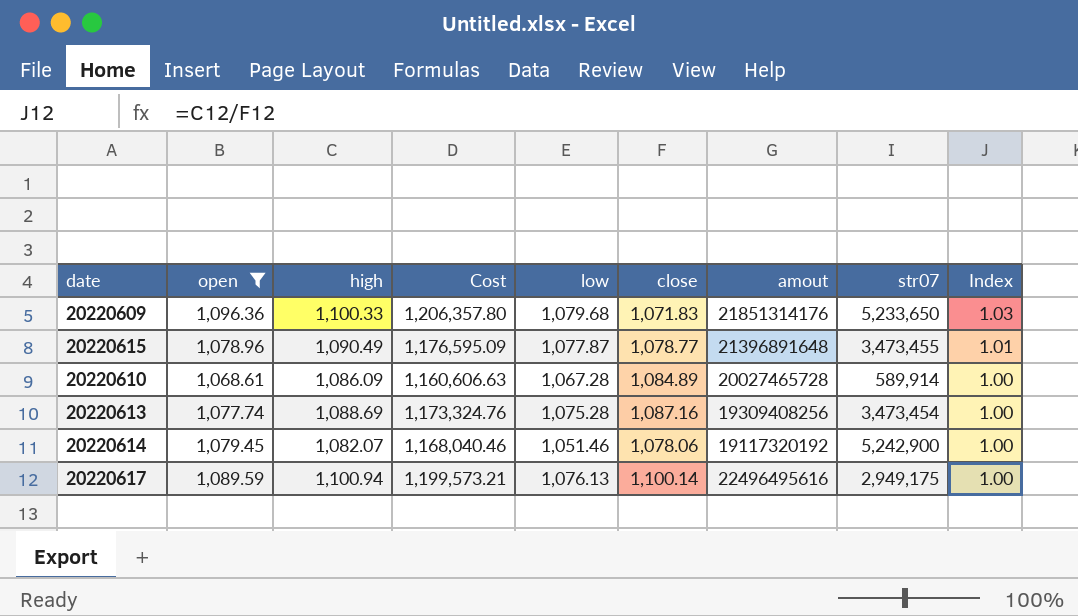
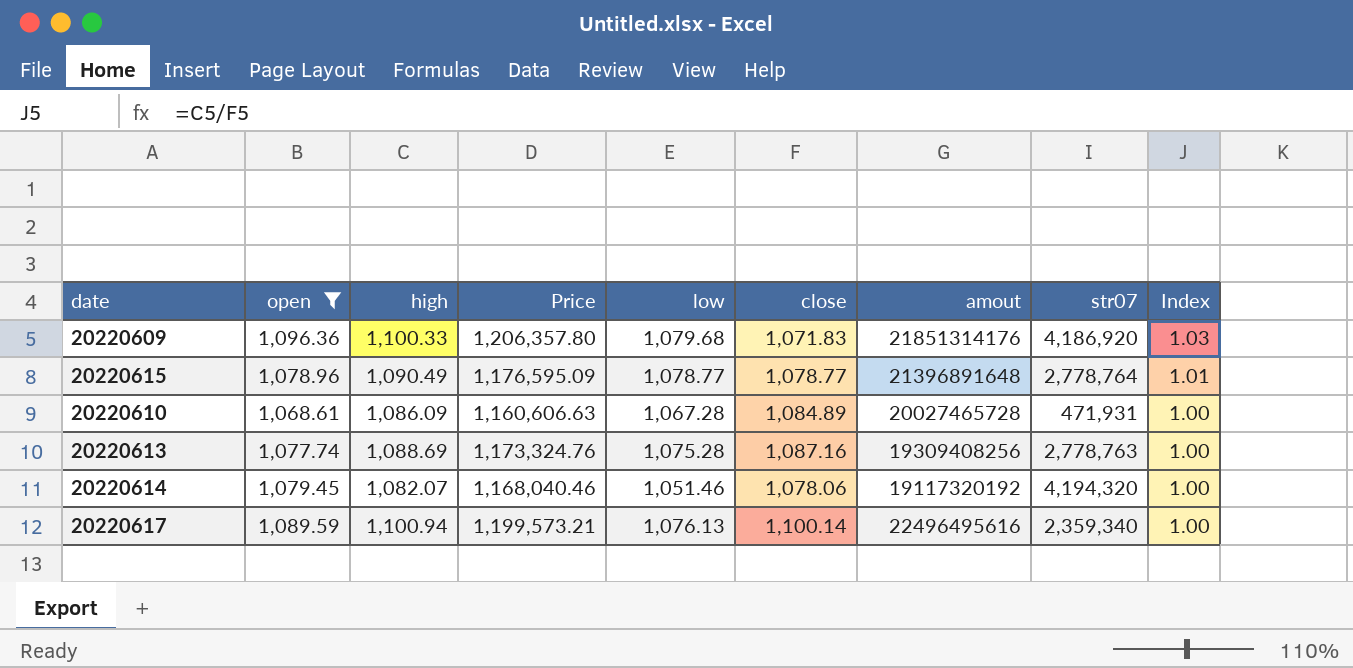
column name: Cost -> Price
20220609 | str07: 5,233,650 -> 4,186,920
20220615 | low: 1,077.87 -> 1,078.77
20220615 | str07: 3,473,455 -> 2,778,764
20220610 | str07: 589,914 -> 471,931
20220613 | str07: 3,473,454 -> 2,778,763
20220614 | str07: 5,242,900 -> 4,194,320
20220617 | str07: 2,949,175 -> 2,359,340

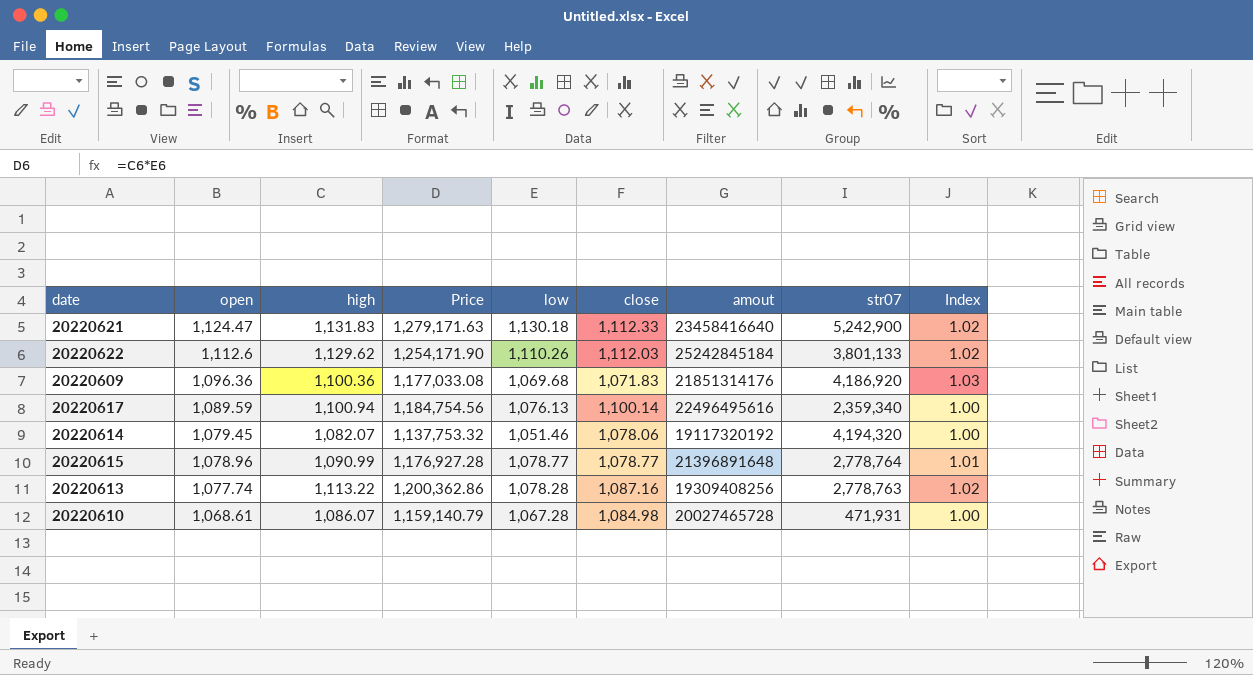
filter: open <= 1,096.36 -> none
row order: Index descending -> open descending
column Price | formula: [open] * [high] -> [high] * [low]
20220609 | high: 1,100.33 -> 1,100.36
20220609 | low: 1,079.68 -> 1,069.68
20220615 | high: 1,090.49 -> 1,090.99
20220613 | high: 1,088.69 -> 1,113.22
20220613 | low: 1,075.28 -> 1,078.28
20220613 | Index: 1.00 -> 1.02
20220610 | high: 1,086.09 -> 1,086.07
20220610 | close: 1,084.89 -> 1,084.98

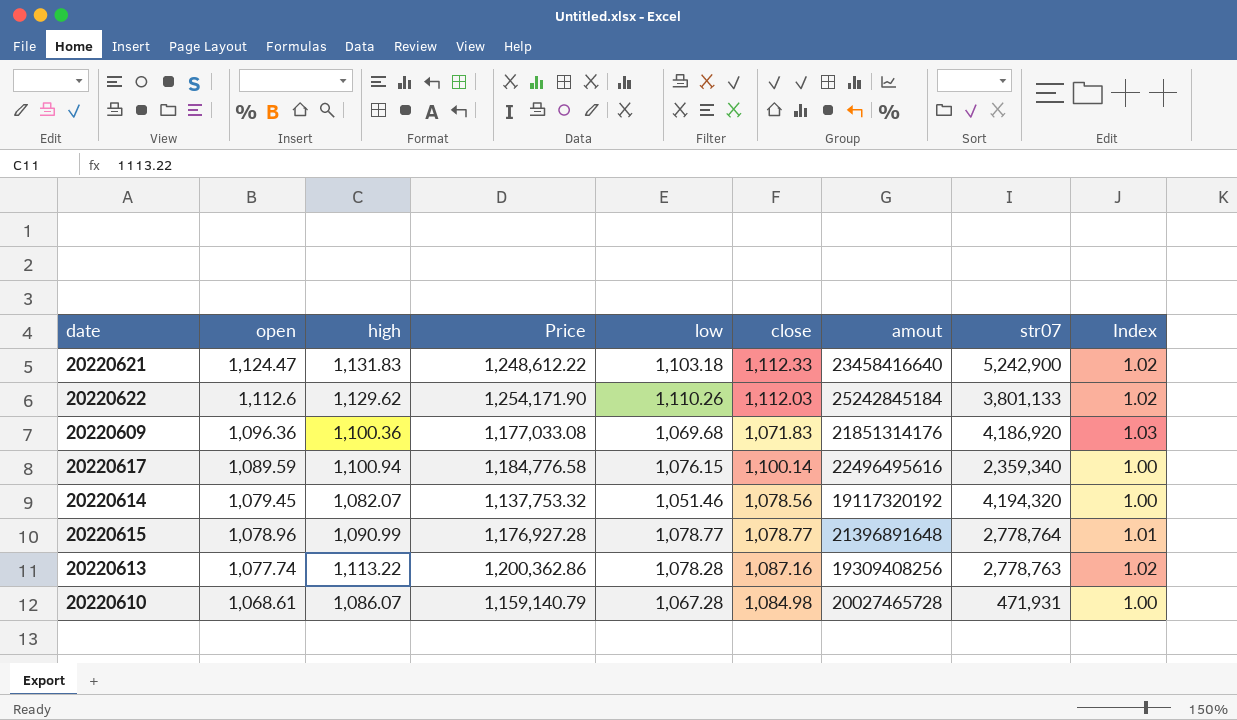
20220621 | Price: 1,279,171.63 -> 1,248,612.22
20220621 | low: 1,130.18 -> 1,103.18
20220617 | Price: 1,184,754.56 -> 1,184,776.58
20220617 | low: 1,076.13 -> 1,076.15
20220614 | close: 1,078.06 -> 1,078.56

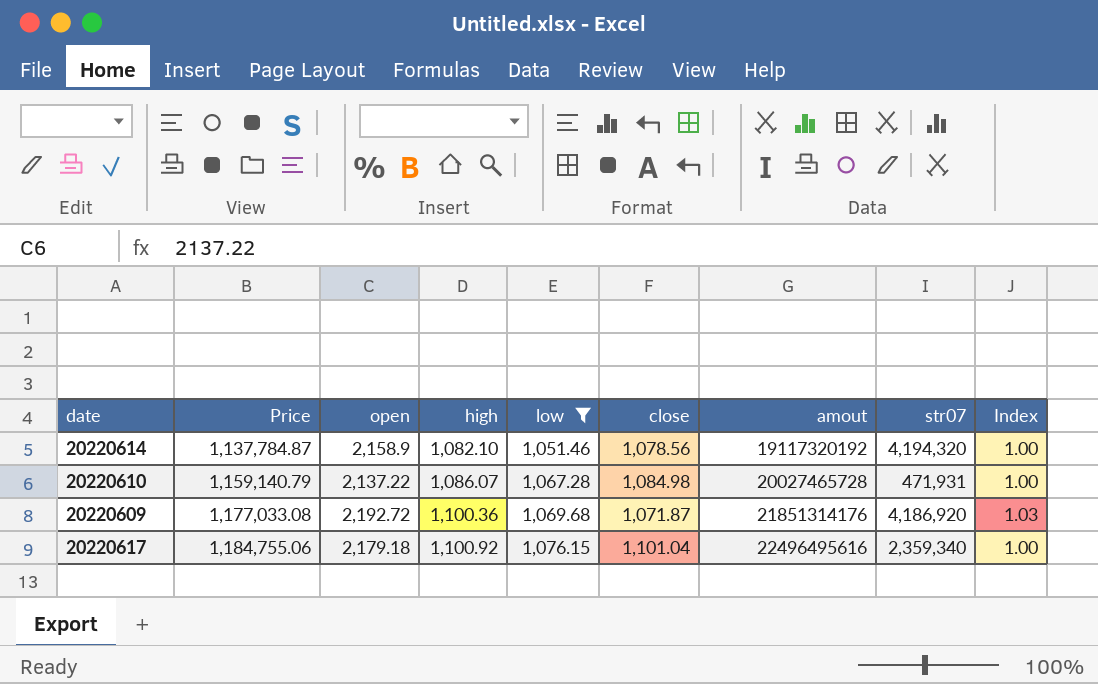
filter: none -> low <= 1,076.15
row order: open descending -> Price ascending
column Price | position: 4 -> 2
20220614 | Price: 1,137,753.32 -> 1,137,784.87
20220614 | open: 1,079.45 -> 2,158.9
20220614 | high: 1,082.07 -> 1,082.10
20220610 | open: 1,068.61 -> 2,137.22
20220609 | open: 1,096.36 -> 2,192.72
20220609 | close: 1,071.83 -> 1,071.87
20220617 | Price: 1,184,776.58 -> 1,184,755.06
20220617 | open: 1,089.59 -> 2,179.18
20220617 | high: 1,100.94 -> 1,100.92
20220617 | close: 1,100.14 -> 1,101.04

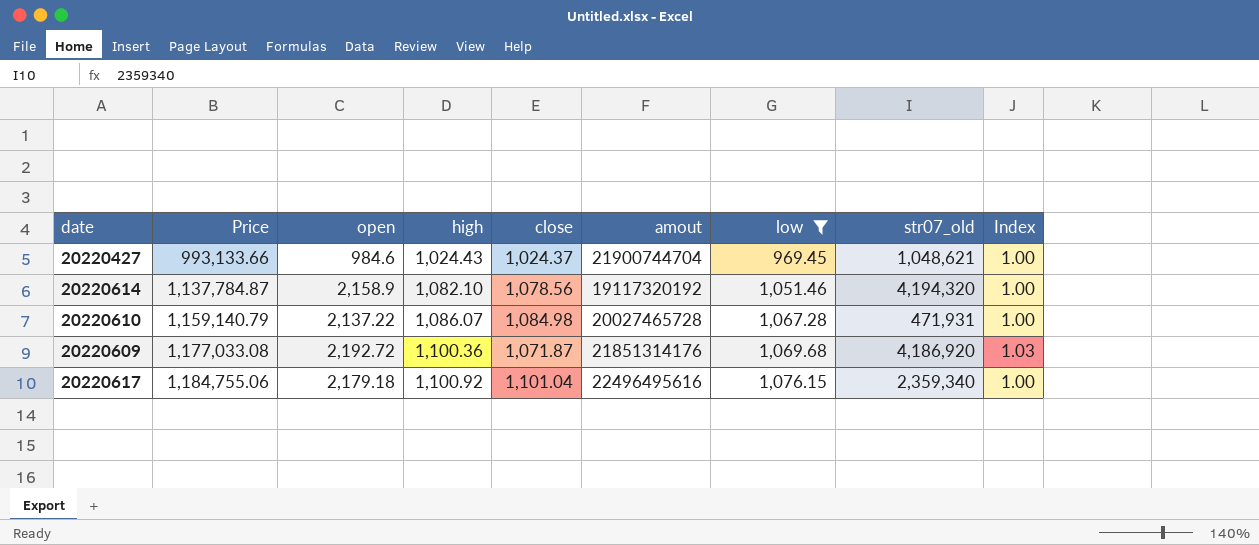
column low | position: 5 -> 7
column name: str07 -> str07_old
row 20220427: none -> 993,133.66 | 984.6 | 1,024.43 | 1,024.37 | 21900744704 | 969.45 | 1,048,621 | 1.00

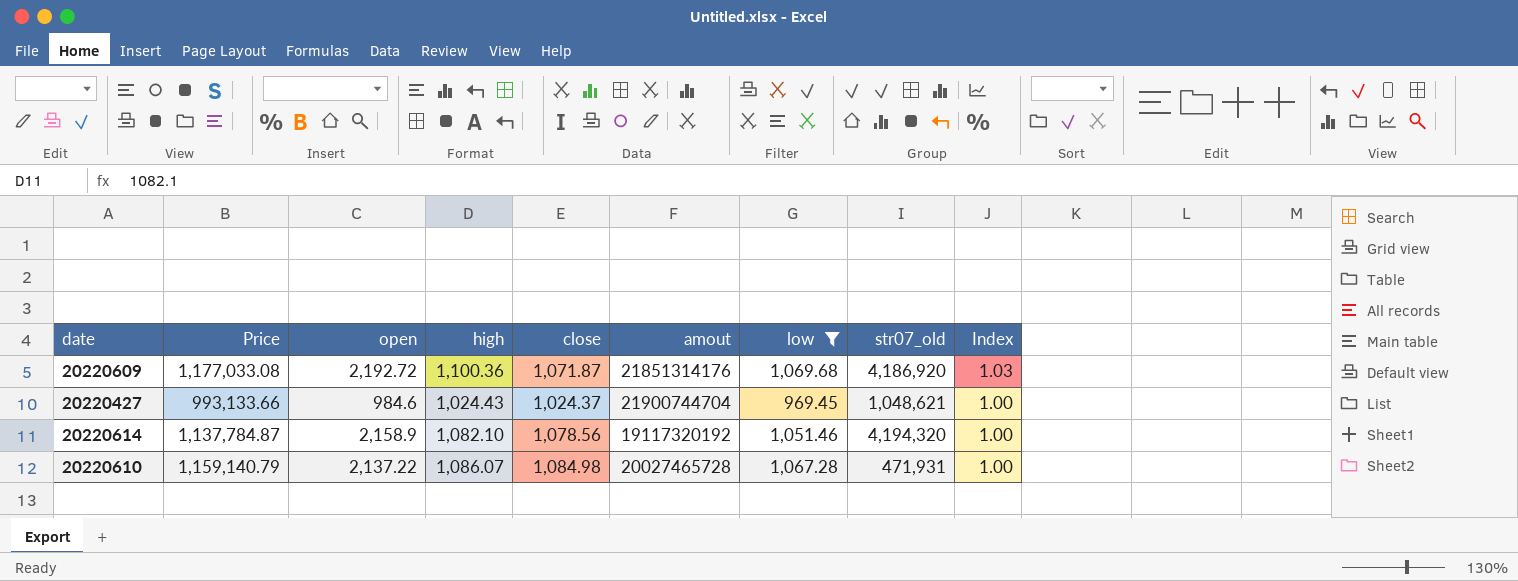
row order: Price ascending -> Index descending
row 20220617: 1,184,755.06 | 2,179.18 | 1,100.92 | 1,101.04 | 22496495616 | 1,076.15 | 2,359,340 | 1.00 -> none

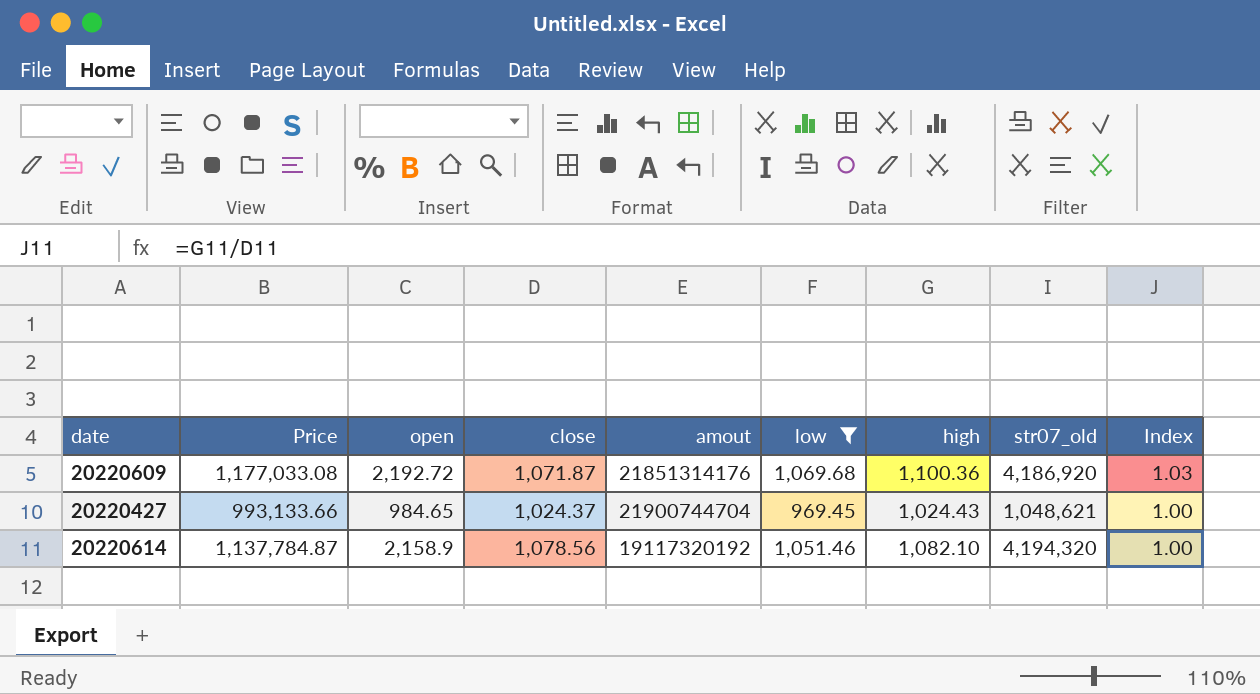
column high | position: 4 -> 7
row 20220610: 1,159,140.79 | 2,137.22 | 1,086.07 | 1,084.98 | 20027465728 | 1,067.28 | 471,931 | 1.00 -> none
20220427 | open: 984.6 -> 984.65

